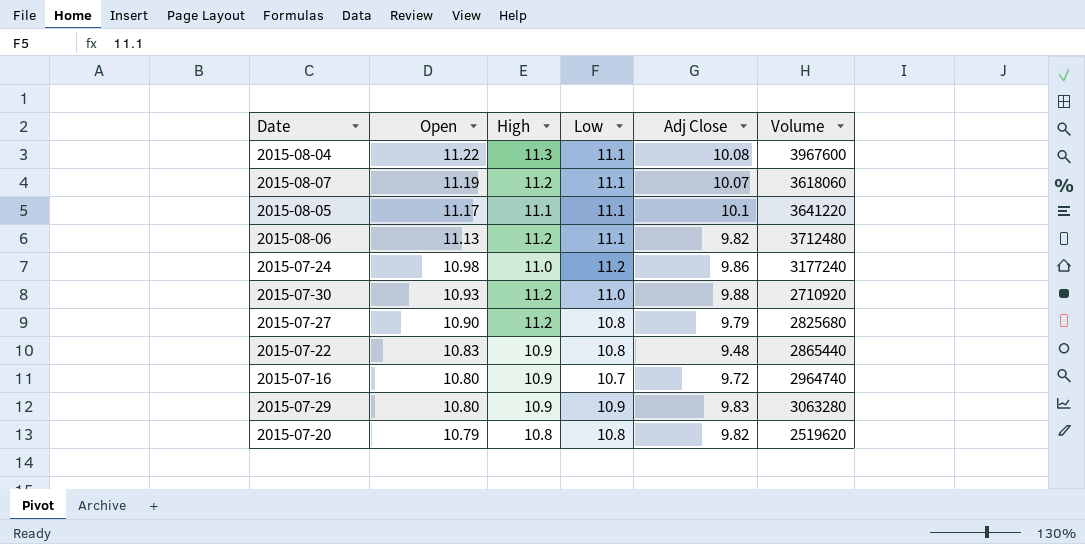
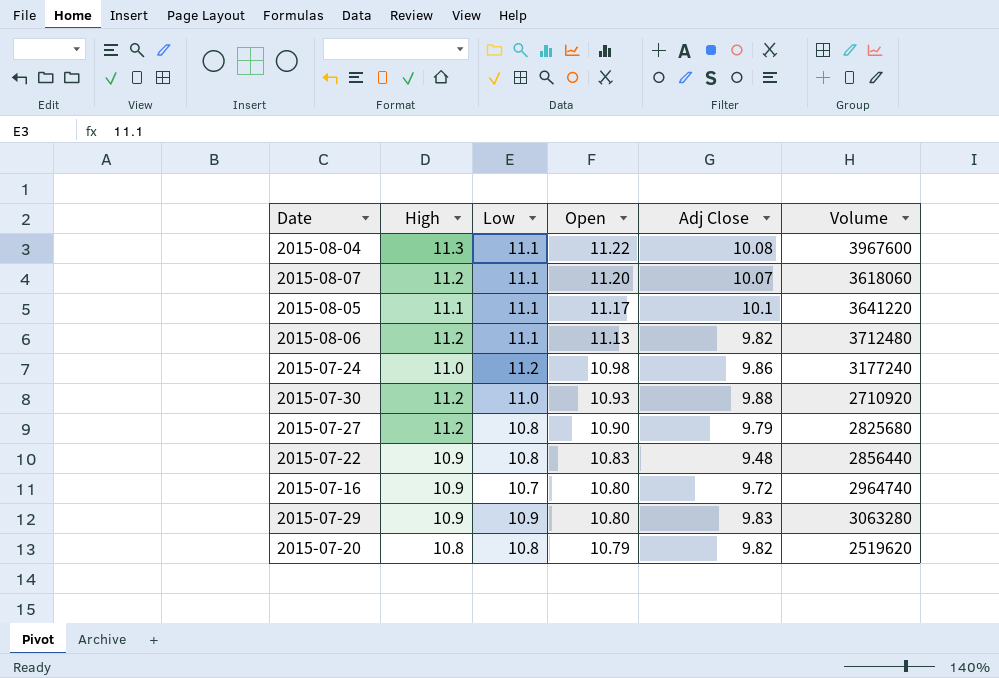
column Open | position: 2 -> 4
2015-08-07 | Open: 11.19 -> 11.20
2015-07-22 | Volume: 2865440 -> 2856440

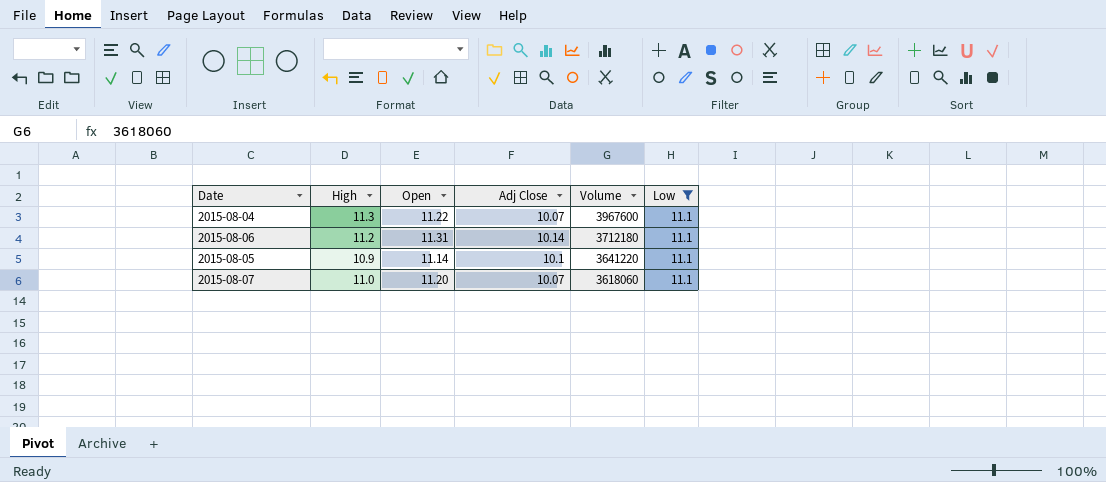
filter: none -> Low = 11.1
row order: Open descending -> Volume descending
column Low | position: 3 -> 6
2015-08-04 | Adj Close: 10.08 -> 10.07
2015-08-06 | Open: 11.13 -> 11.31
2015-08-06 | Adj Close: 9.82 -> 10.14
2015-08-06 | Volume: 3712480 -> 3712180
2015-08-05 | High: 11.1 -> 10.9
2015-08-05 | Open: 11.17 -> 11.14
2015-08-07 | High: 11.2 -> 11.0

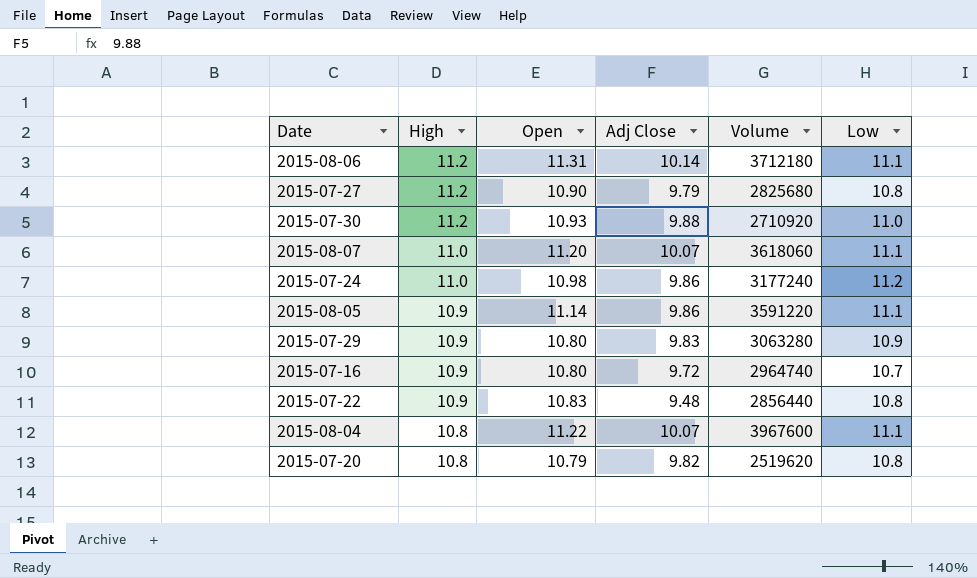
filter: Low = 11.1 -> none
row order: Volume descending -> High descending
2015-08-05 | Adj Close: 10.1 -> 9.86
2015-08-05 | Volume: 3641220 -> 3591220
2015-08-04 | High: 11.3 -> 10.8

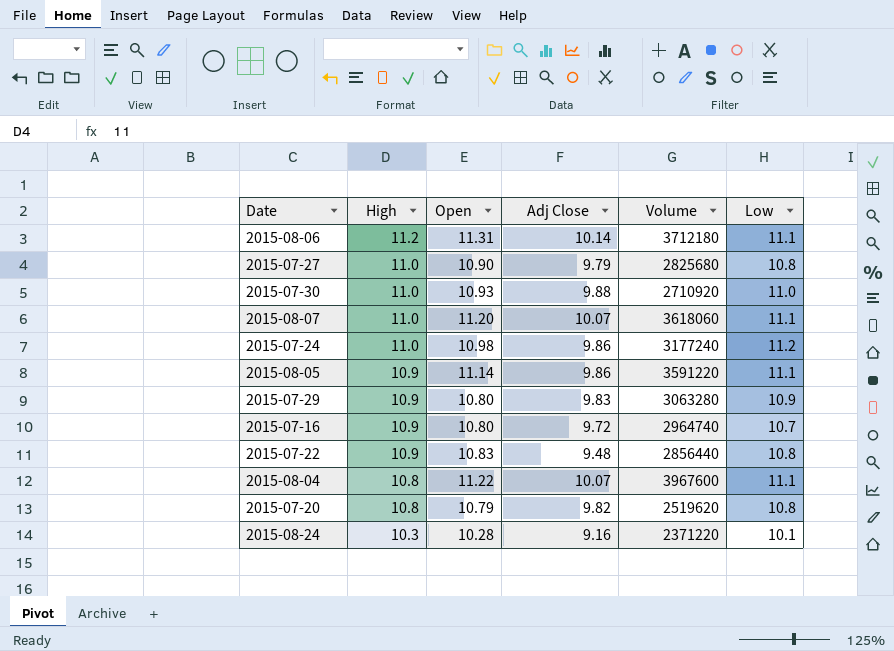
2015-07-27 | High: 11.2 -> 11.0
2015-07-30 | High: 11.2 -> 11.0
row 2015-08-24: none -> 10.3 | 10.28 | 9.16 | 2371220 | 10.1

